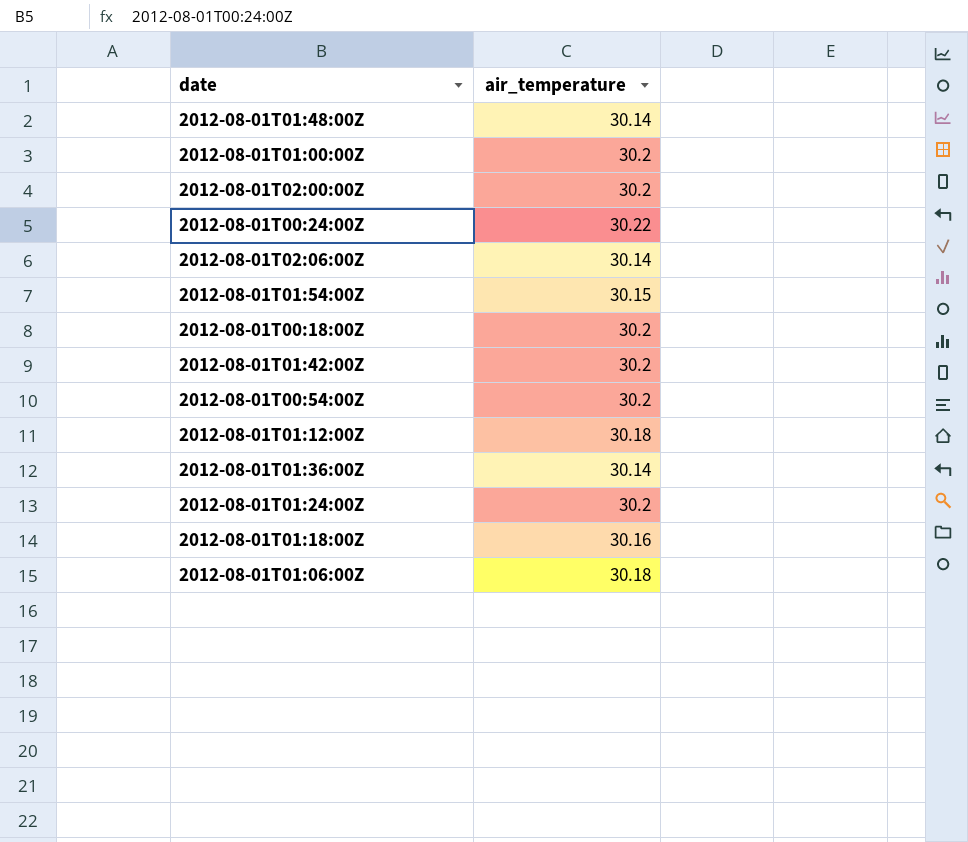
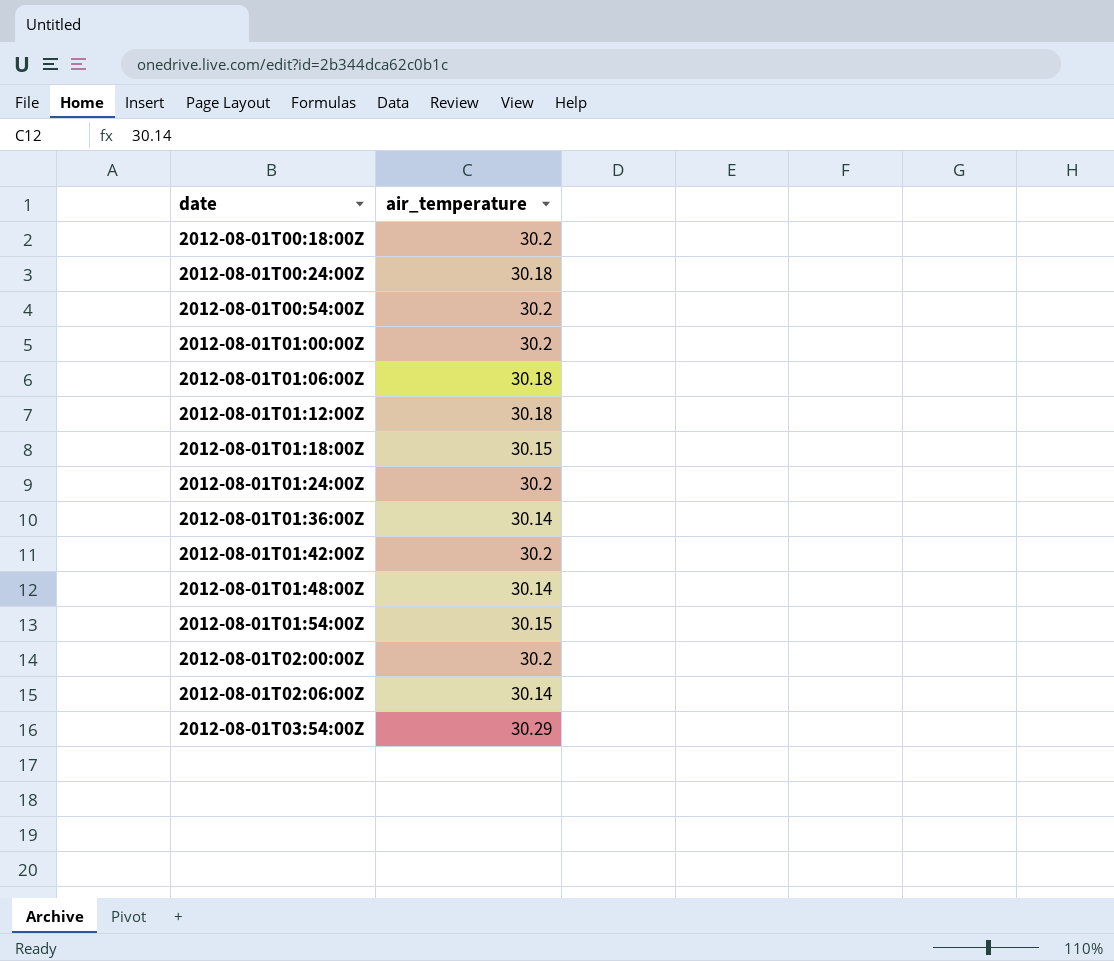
row order: none -> date ascending
2012-08-01T00:24:00Z | air_temperature: 30.22 -> 30.18
2012-08-01T01:18:00Z | air_temperature: 30.16 -> 30.15
row 2012-08-01T03:54:00Z: none -> 30.29

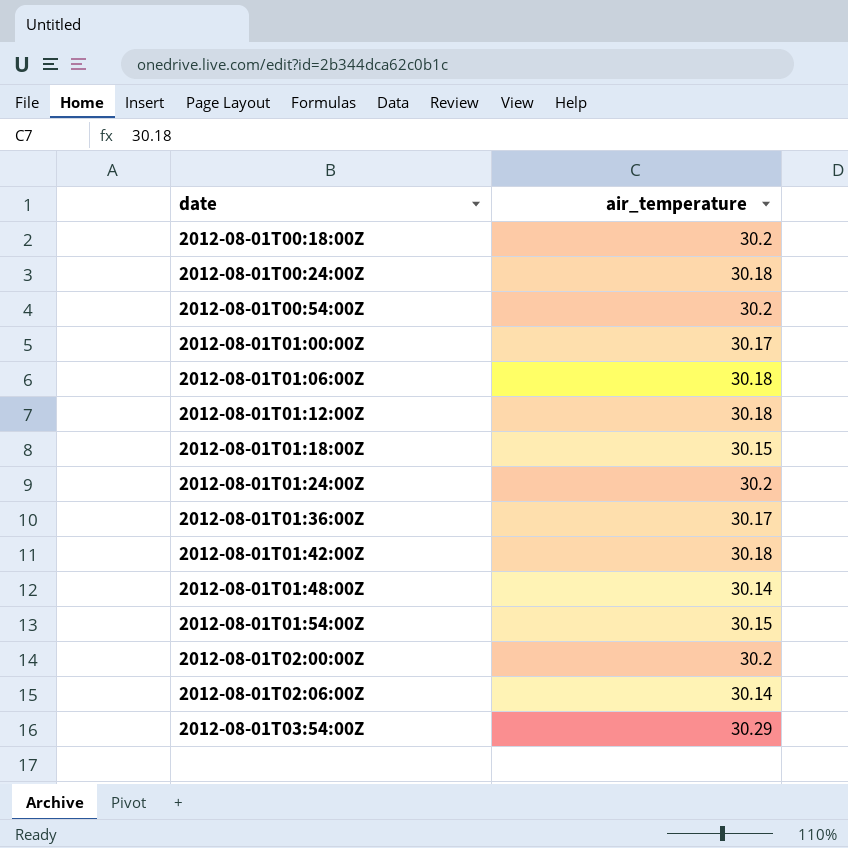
2012-08-01T01:00:00Z | air_temperature: 30.2 -> 30.17
2012-08-01T01:36:00Z | air_temperature: 30.14 -> 30.17
2012-08-01T01:42:00Z | air_temperature: 30.2 -> 30.18

